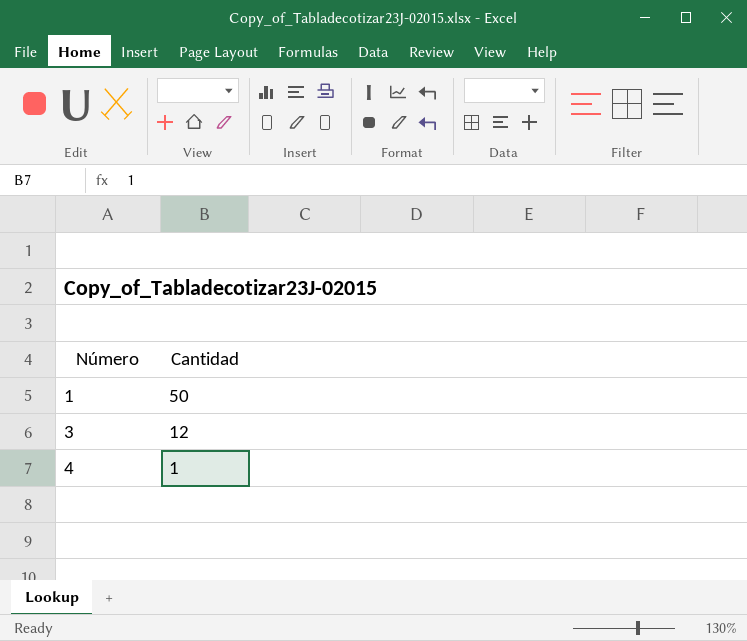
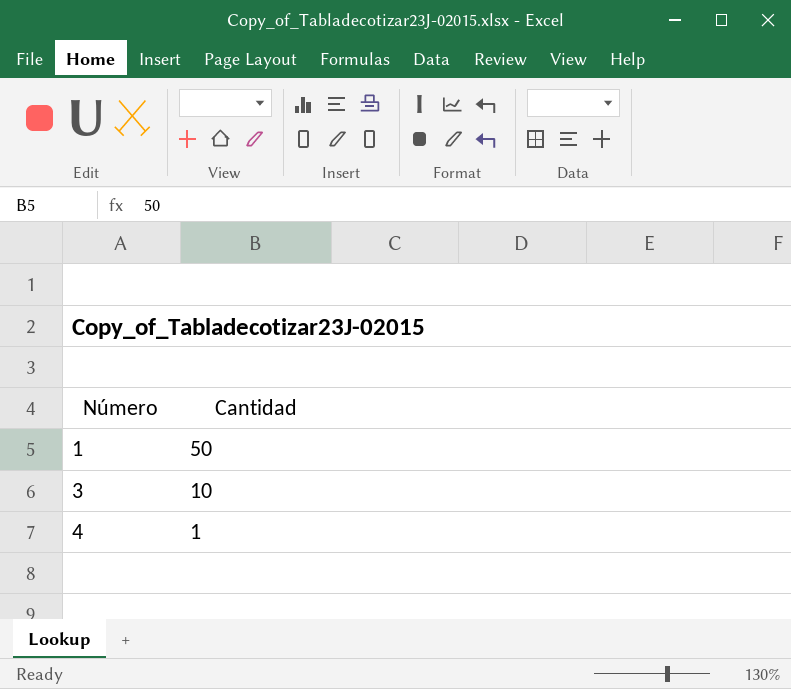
3 | Cantidad: 12 -> 10

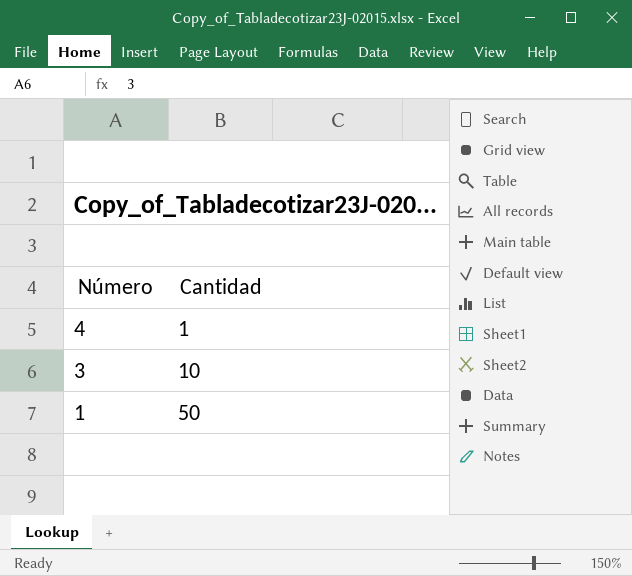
row order: Número ascending -> Número descending

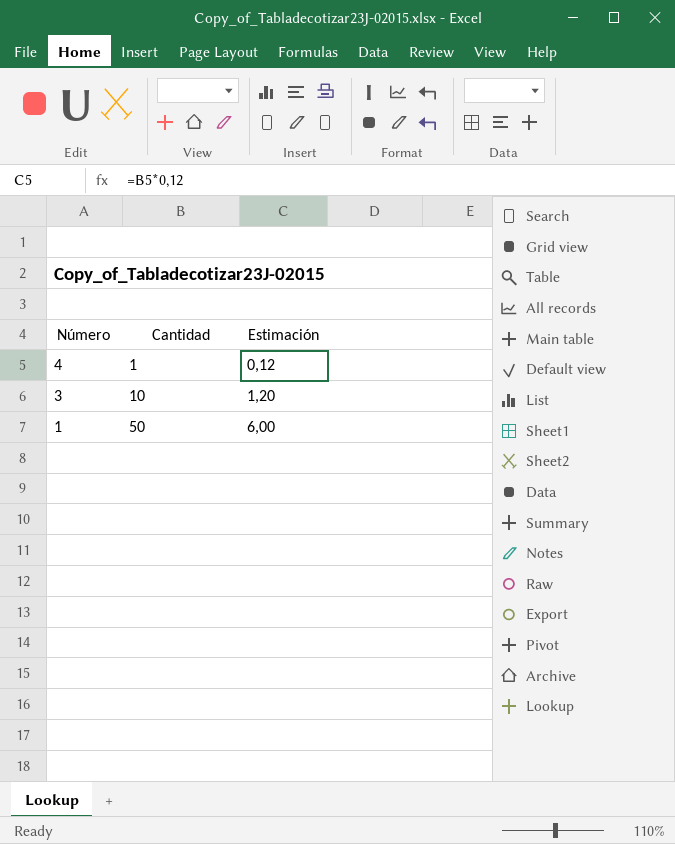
column Estimación | formula: none -> [Cantidad] * 0,12

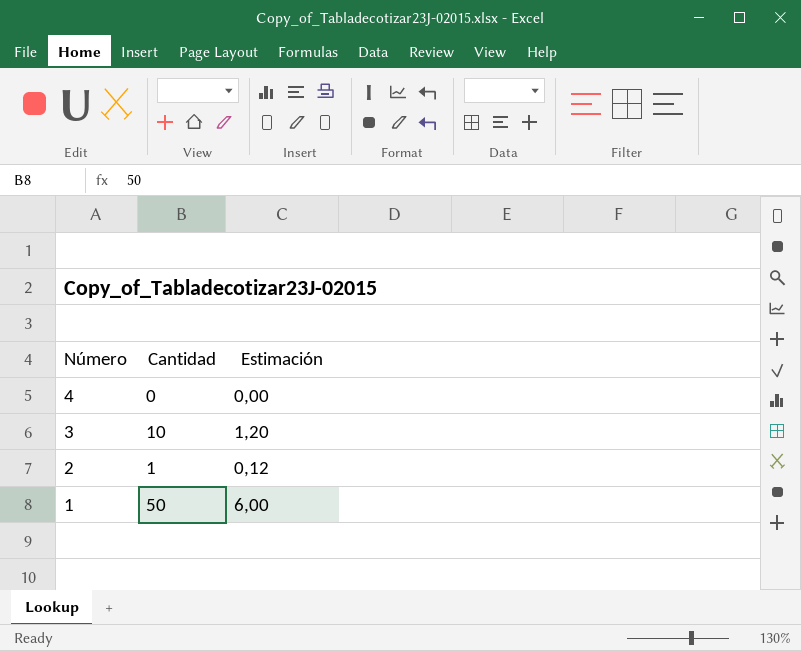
4 | Cantidad: 1 -> 0
4 | Estimación: 0,12 -> 0,00
row 2: none -> 1 | 0,12

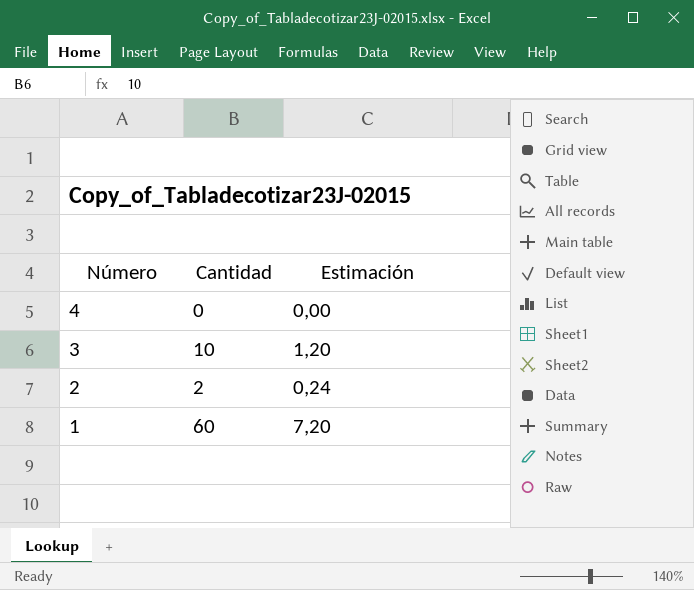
2 | Cantidad: 1 -> 2
2 | Estimación: 0,12 -> 0,24
1 | Cantidad: 50 -> 60
1 | Estimación: 6,00 -> 7,20

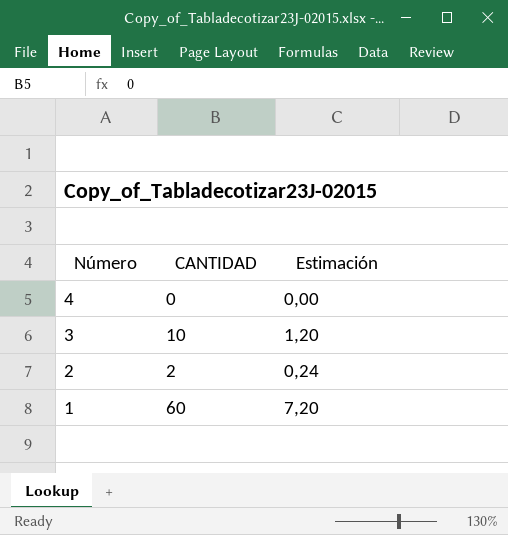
column name: Cantidad -> CANTIDAD

